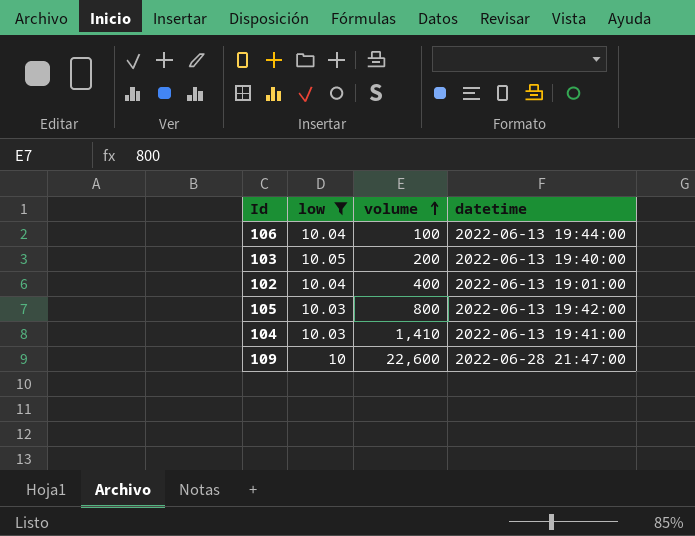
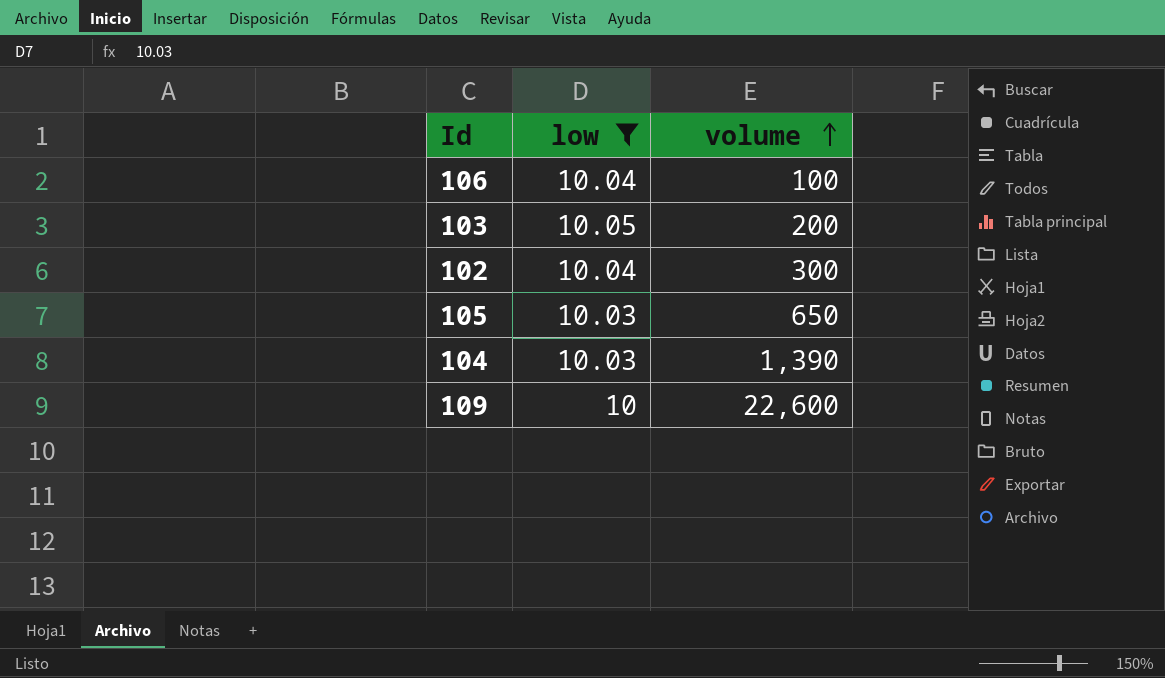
column datetime | position: 4 -> none
102 | volume: 400 -> 300
105 | volume: 800 -> 650
104 | volume: 1,410 -> 1,390

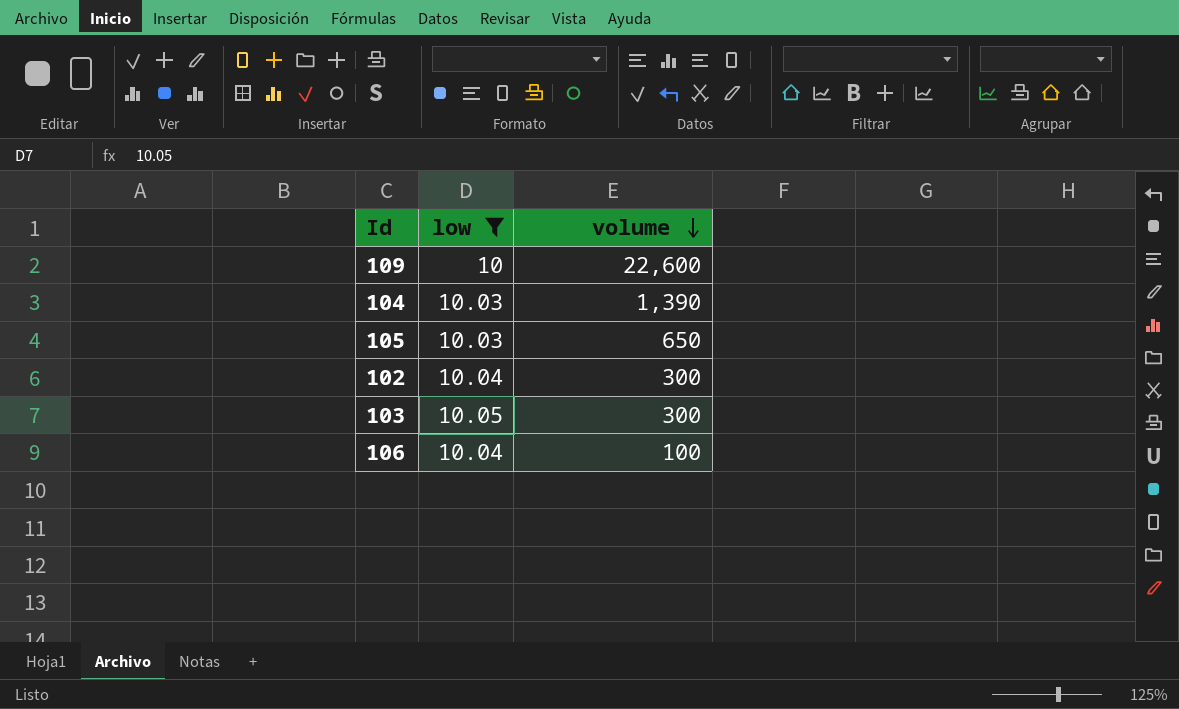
row order: volume ascending -> volume descending
103 | volume: 200 -> 300

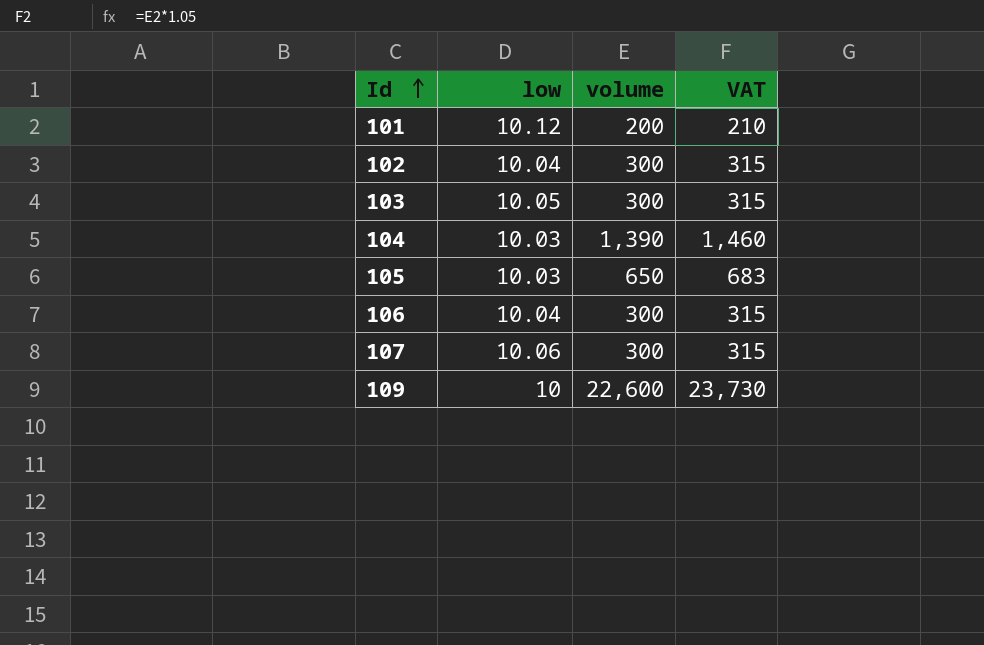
filter: low <= 10.05 -> none
row order: volume descending -> Id ascending
column VAT | formula: none -> [volume] * 1.05
106 | volume: 100 -> 300

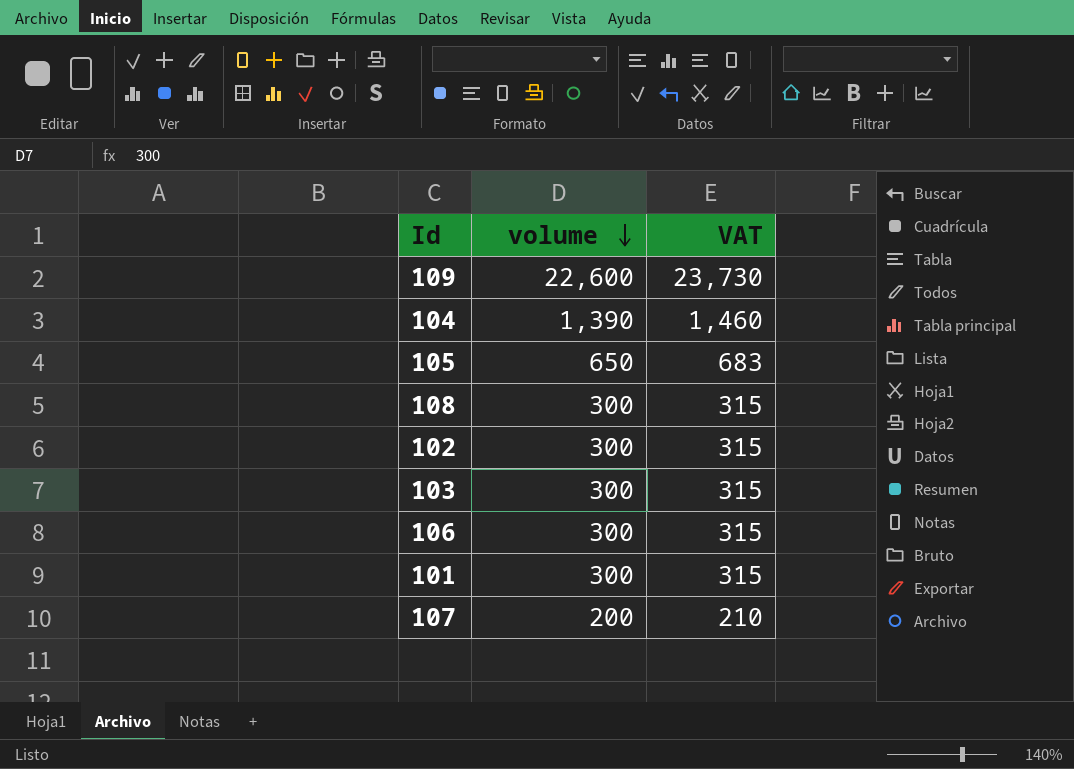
row order: Id ascending -> volume descending
column low | position: 2 -> none
row 108: none -> 300 | 315
101 | volume: 200 -> 300
101 | VAT: 210 -> 315
107 | volume: 300 -> 200
107 | VAT: 315 -> 210

